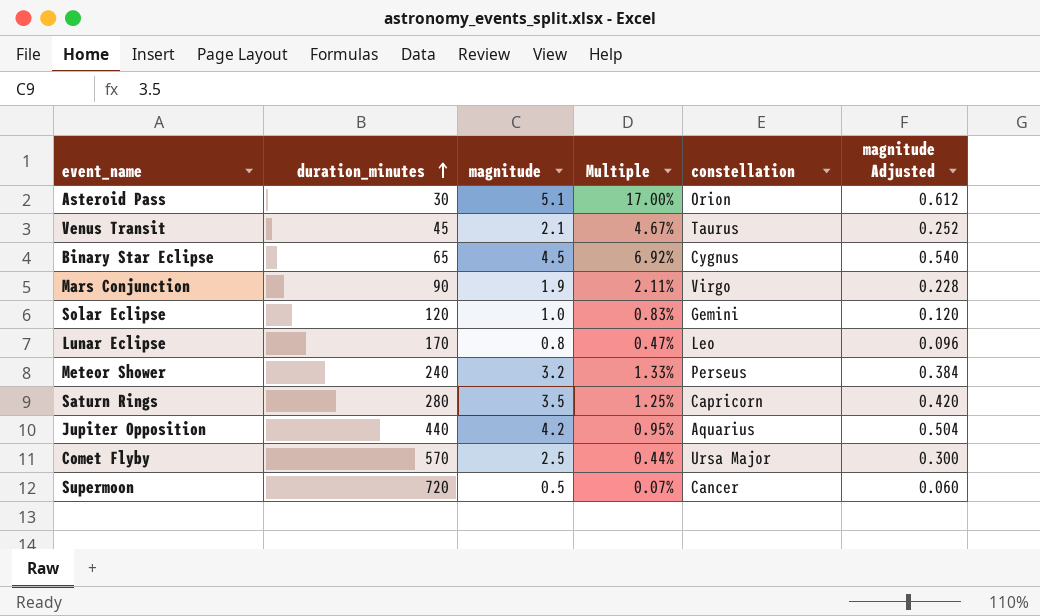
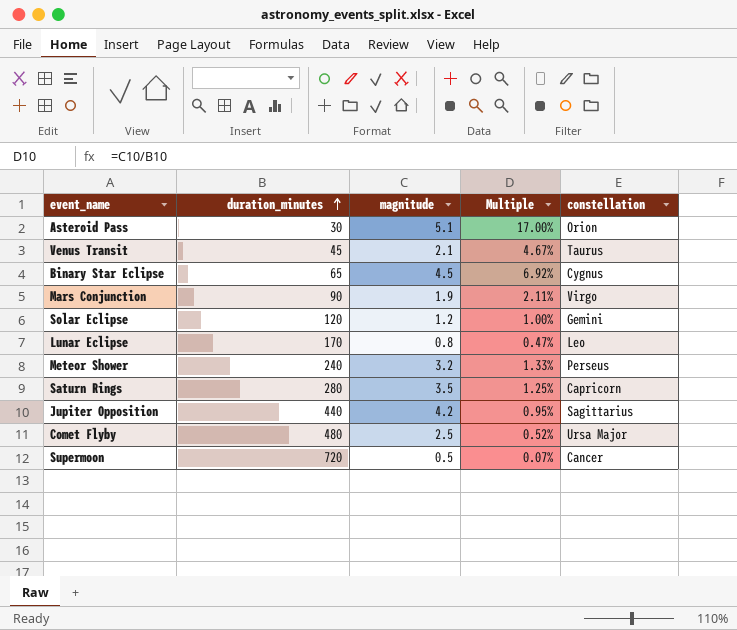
column magnitude Adjusted | formula: [magnitude] * 0.12 -> none
Solar Eclipse | magnitude: 1.0 -> 1.2
Solar Eclipse | Multiple: 0.83% -> 1.00%
Jupiter Opposition | constellation: Aquarius -> Sagittarius
Comet Flyby | duration_minutes: 570 -> 480
Comet Flyby | Multiple: 0.44% -> 0.52%

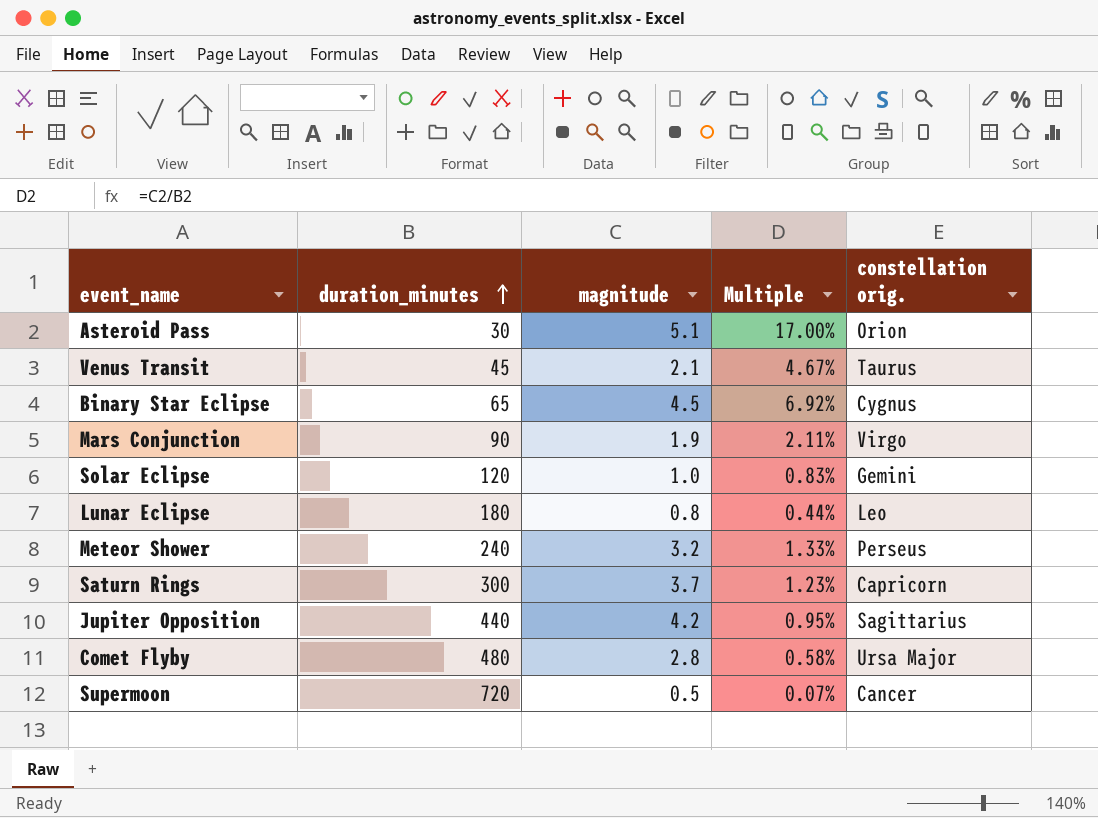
column name: constellation -> constellation orig.
Solar Eclipse | magnitude: 1.2 -> 1.0
Solar Eclipse | Multiple: 1.00% -> 0.83%
Lunar Eclipse | duration_minutes: 170 -> 180
Lunar Eclipse | Multiple: 0.47% -> 0.44%
Saturn Rings | duration_minutes: 280 -> 300
Saturn Rings | magnitude: 3.5 -> 3.7
Saturn Rings | Multiple: 1.25% -> 1.23%
Comet Flyby | magnitude: 2.5 -> 2.8
Comet Flyby | Multiple: 0.52% -> 0.58%

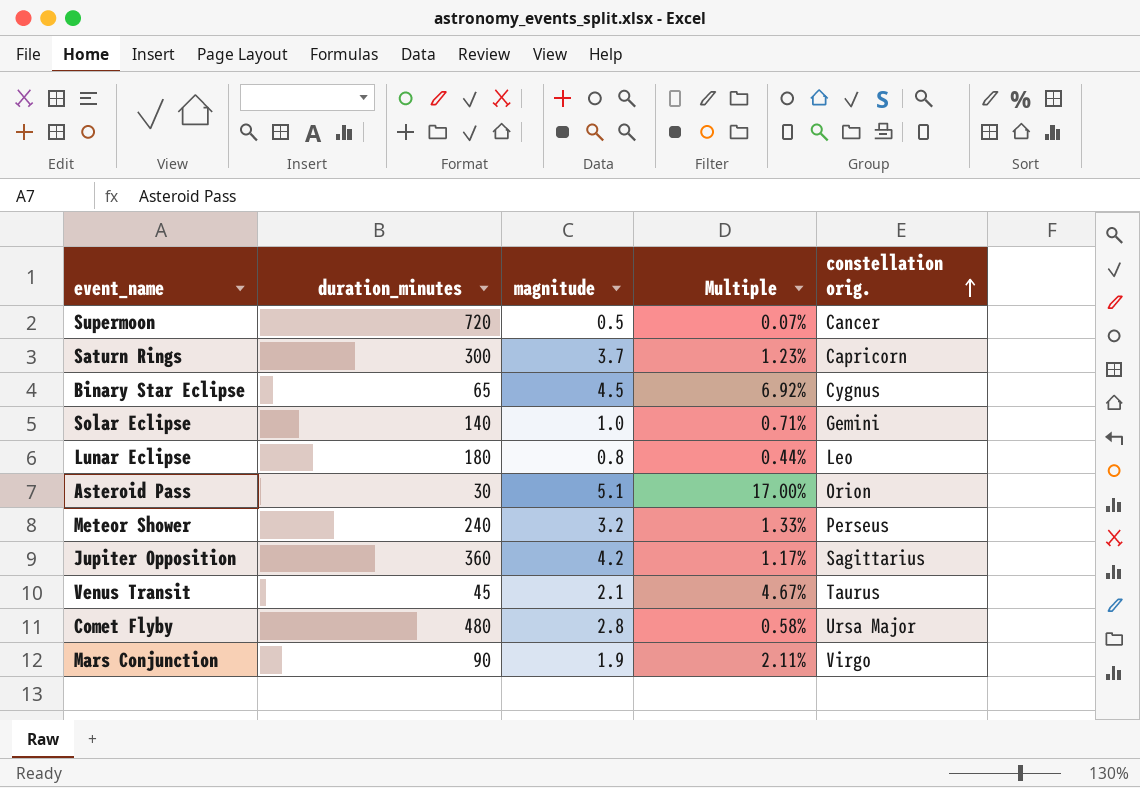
row order: duration_minutes ascending -> constellation orig. ascending
Solar Eclipse | duration_minutes: 120 -> 140
Solar Eclipse | Multiple: 0.83% -> 0.71%
Jupiter Opposition | duration_minutes: 440 -> 360
Jupiter Opposition | Multiple: 0.95% -> 1.17%

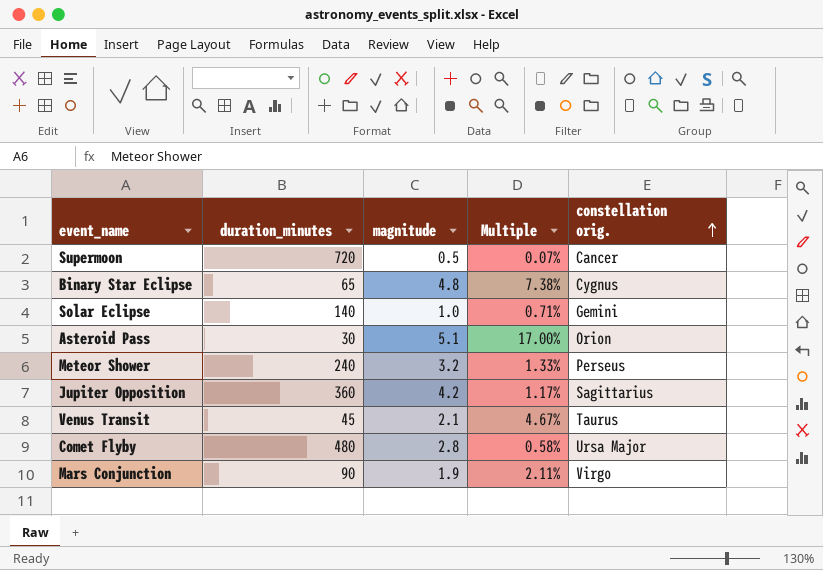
row Saturn Rings: 300 | 3.7 | 1.23% | Capricorn -> none
row Lunar Eclipse: 180 | 0.8 | 0.44% | Leo -> none
Binary Star Eclipse | magnitude: 4.5 -> 4.8
Binary Star Eclipse | Multiple: 6.92% -> 7.38%

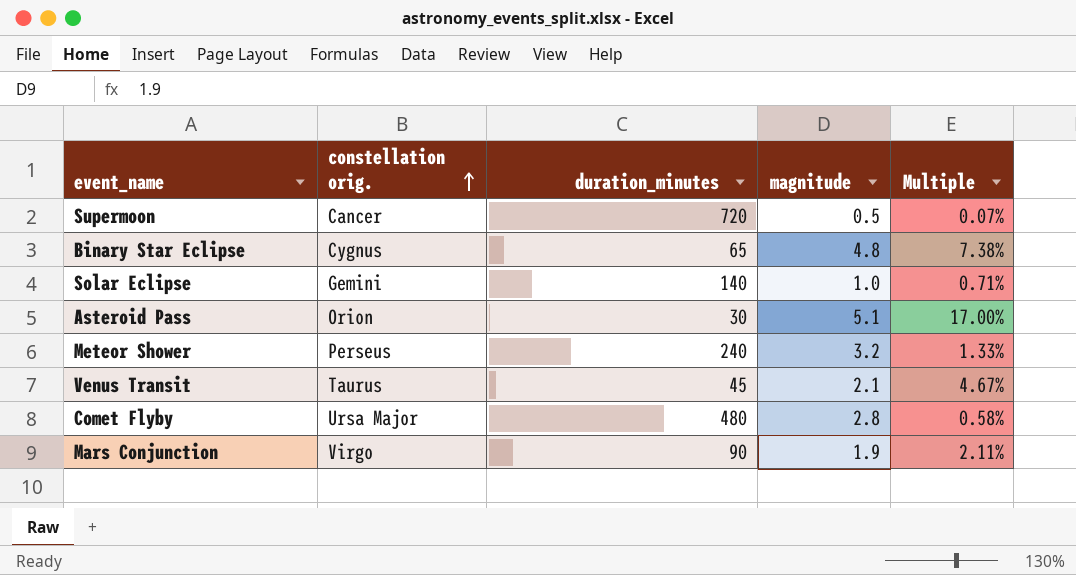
column constellation orig. | position: 5 -> 2
row Jupiter Opposition: 360 | 4.2 | 1.17% | Sagittarius -> none

